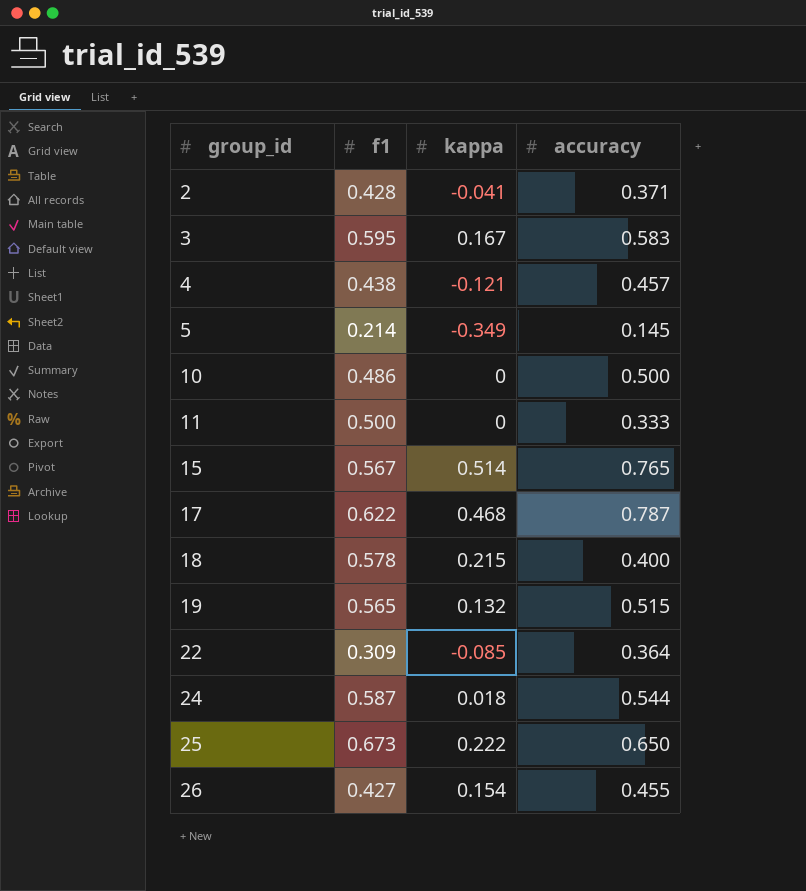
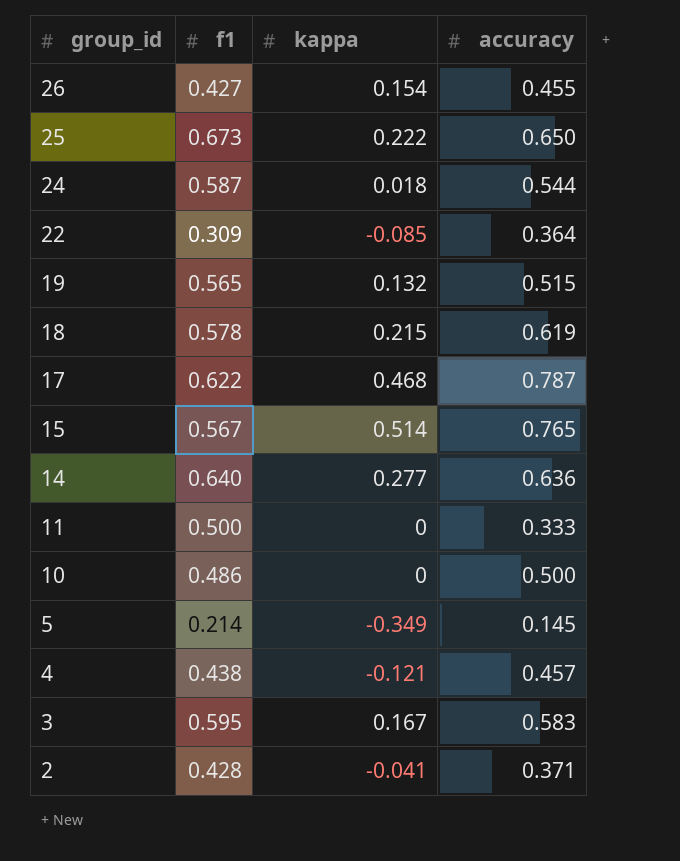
row order: group_id ascending -> group_id descending
18 | accuracy: 0.400 -> 0.619
row 14: none -> 0.640 | 0.277 | 0.636

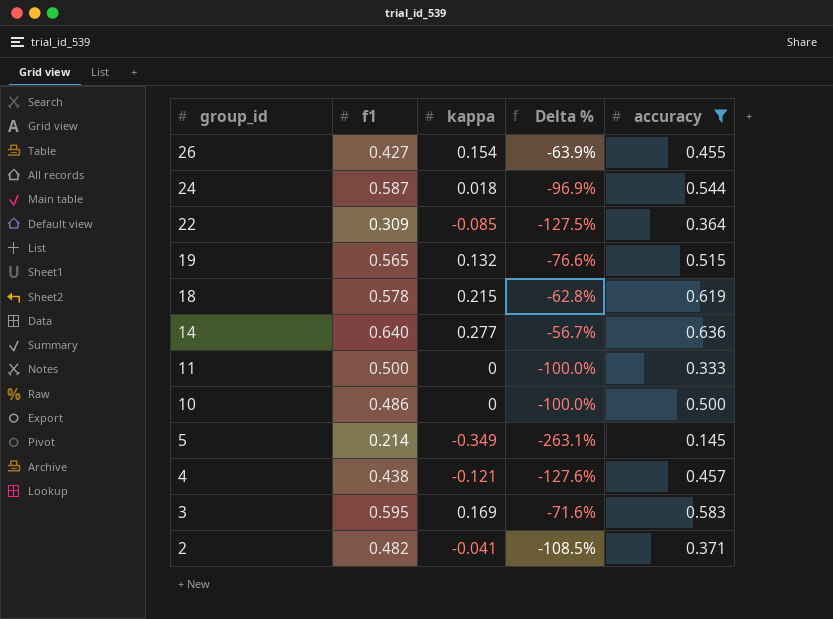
filter: none -> accuracy <= 0.636
column Delta % | formula: none -> ([kappa] - [f1]) / [f1]
3 | kappa: 0.167 -> 0.169
2 | f1: 0.428 -> 0.482

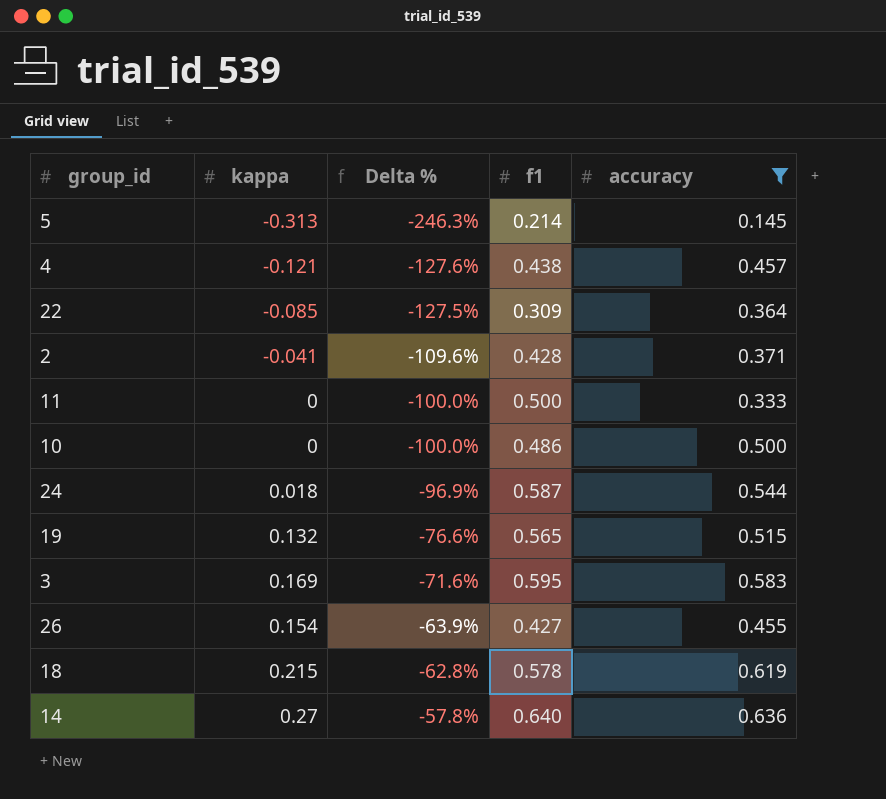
row order: group_id descending -> Delta % ascending
column f1 | position: 2 -> 4
5 | kappa: -0.349 -> -0.313
5 | Delta %: -263.1% -> -246.3%
2 | Delta %: -108.5% -> -109.6%
2 | f1: 0.482 -> 0.428
14 | kappa: 0.277 -> 0.27
14 | Delta %: -56.7% -> -57.8%

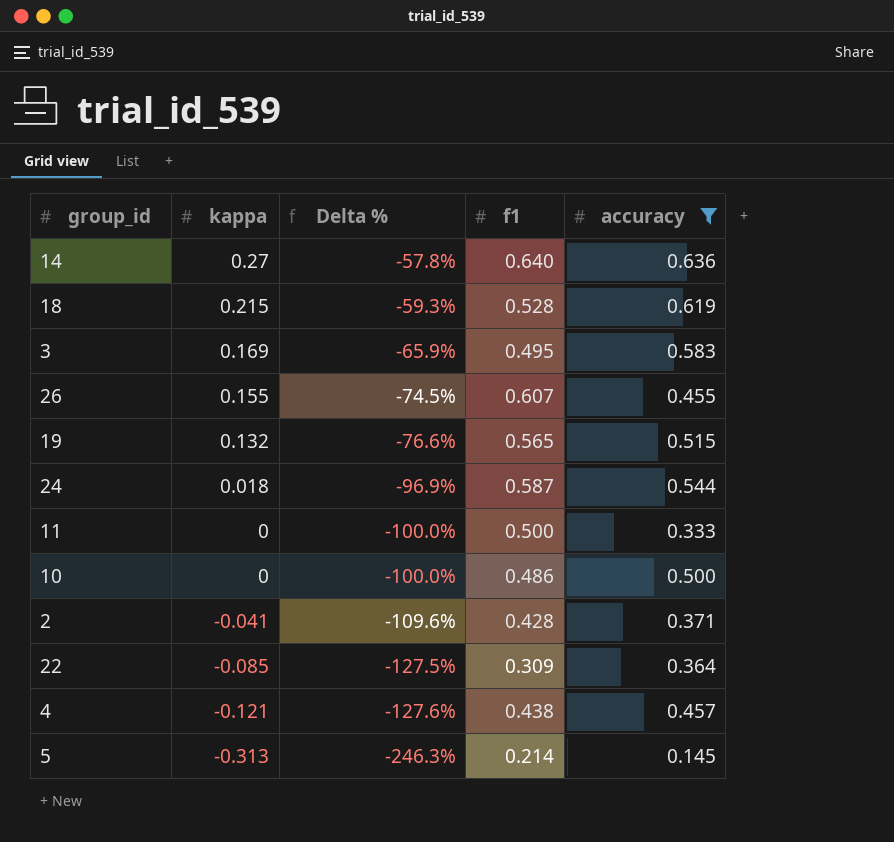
row order: Delta % ascending -> kappa descending
18 | Delta %: -62.8% -> -59.3%
18 | f1: 0.578 -> 0.528
3 | Delta %: -71.6% -> -65.9%
3 | f1: 0.595 -> 0.495
26 | kappa: 0.154 -> 0.155
26 | Delta %: -63.9% -> -74.5%
26 | f1: 0.427 -> 0.607

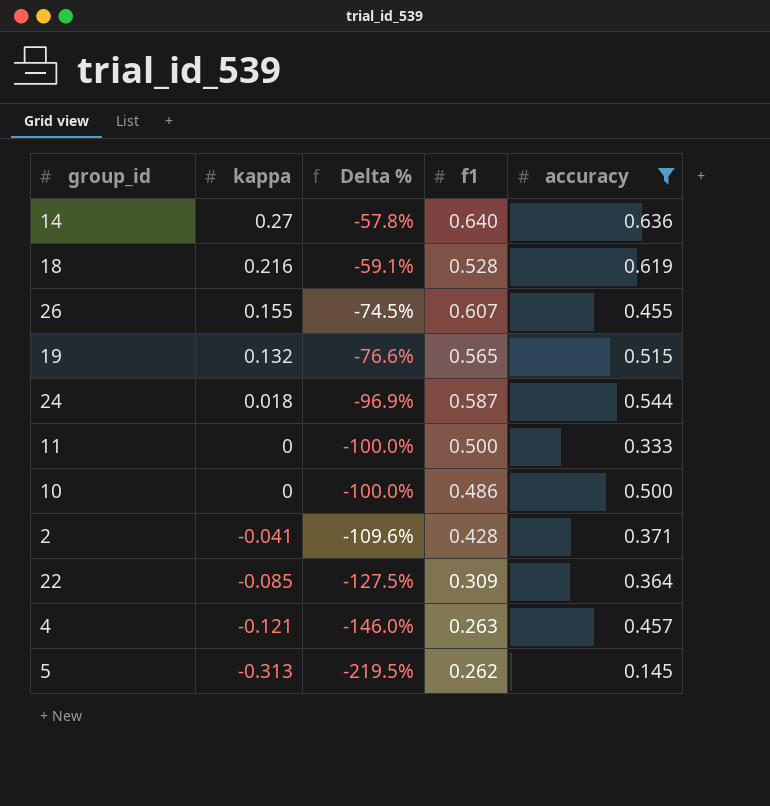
row 3: 0.169 | -65.9% | 0.495 | 0.583 -> none
18 | kappa: 0.215 -> 0.216
18 | Delta %: -59.3% -> -59.1%
4 | Delta %: -127.6% -> -146.0%
4 | f1: 0.438 -> 0.263
5 | Delta %: -246.3% -> -219.5%
5 | f1: 0.214 -> 0.262

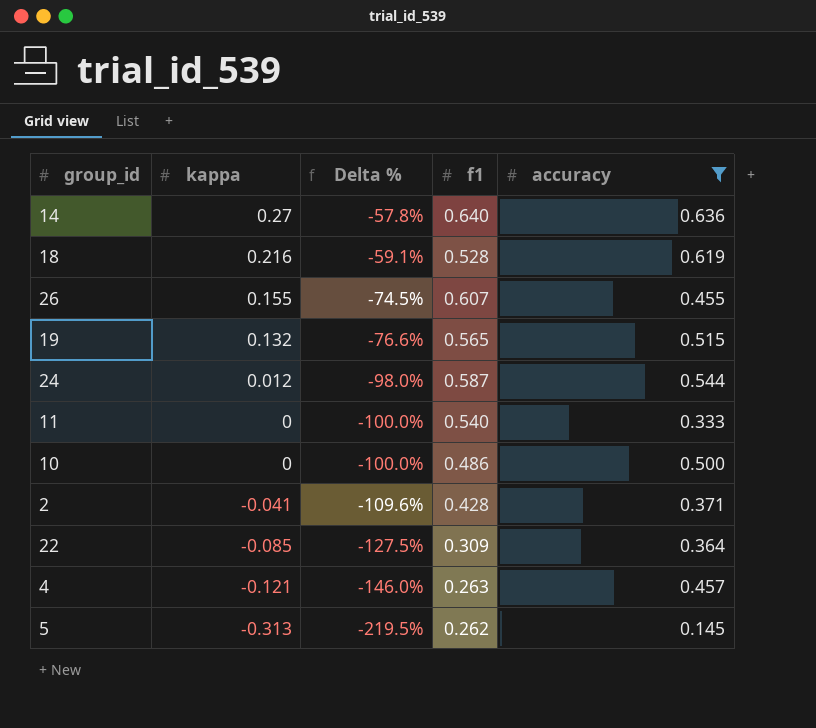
24 | kappa: 0.018 -> 0.012
24 | Delta %: -96.9% -> -98.0%
11 | f1: 0.500 -> 0.540

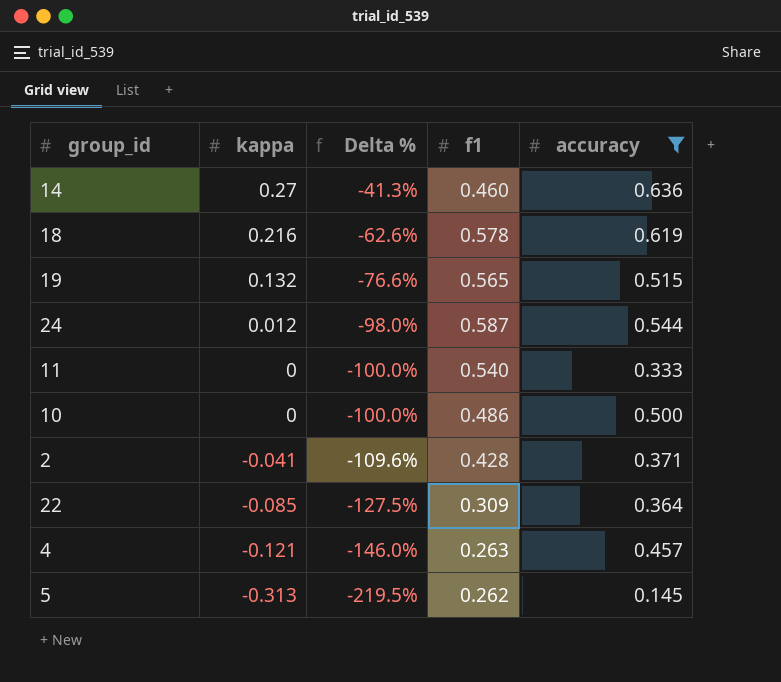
row 26: 0.155 | -74.5% | 0.607 | 0.455 -> none
14 | Delta %: -57.8% -> -41.3%
14 | f1: 0.640 -> 0.460
18 | Delta %: -59.1% -> -62.6%
18 | f1: 0.528 -> 0.578

